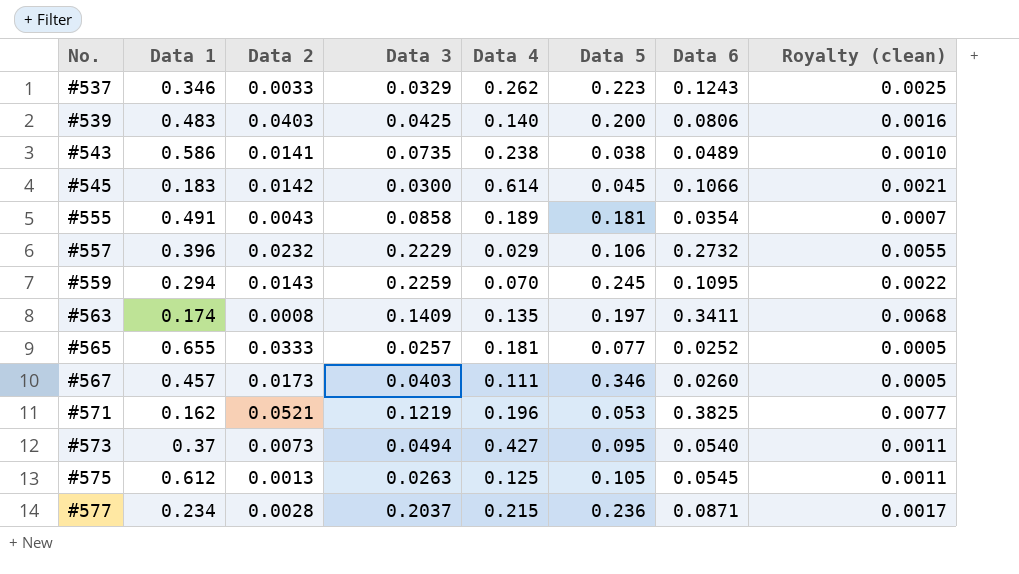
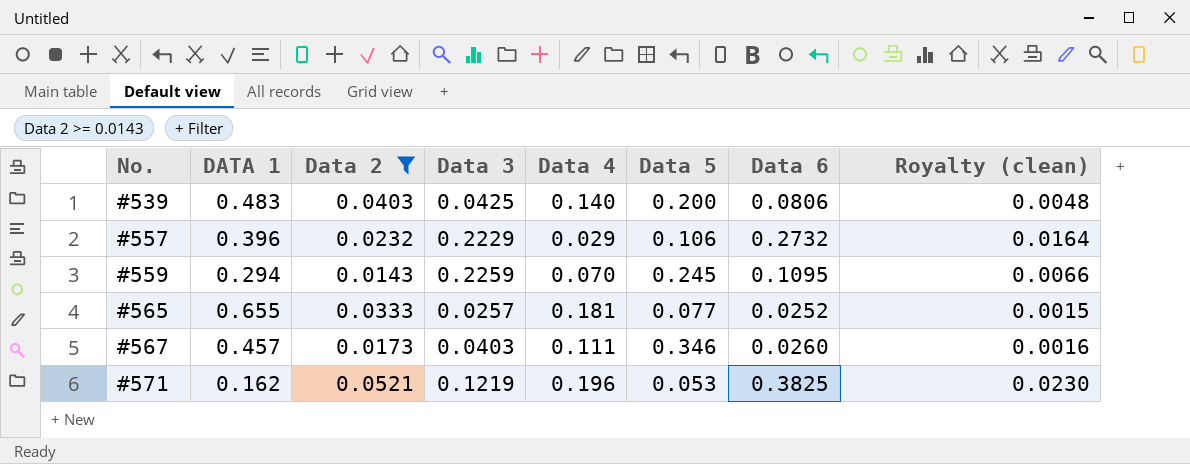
filter: none -> Data 2 >= 0.0143
column name: Data 1 -> DATA 1
column Royalty (clean) | formula: [Data 6] * 0.02 -> [Data 6] * 0.06

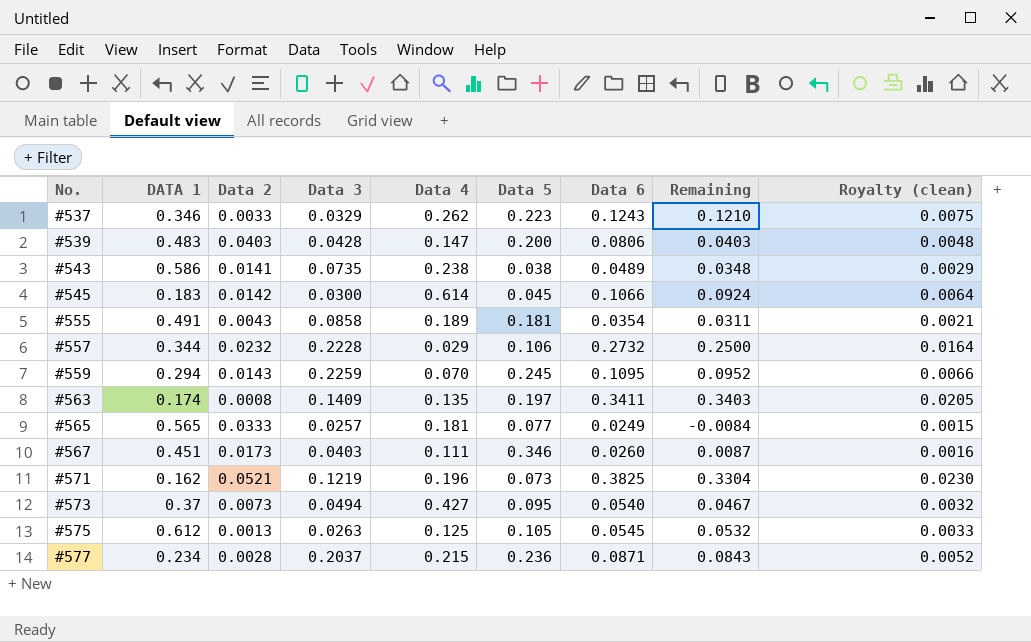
filter: Data 2 >= 0.0143 -> none
column Remaining | formula: none -> [Data 6] - [Data 2]
#539 | Data 3: 0.0425 -> 0.0428
#539 | Data 4: 0.140 -> 0.147
#557 | DATA 1: 0.396 -> 0.344
#557 | Data 3: 0.2229 -> 0.2228
#565 | DATA 1: 0.655 -> 0.565
#565 | Data 6: 0.0252 -> 0.0249
#567 | DATA 1: 0.457 -> 0.451
#571 | Data 5: 0.053 -> 0.073

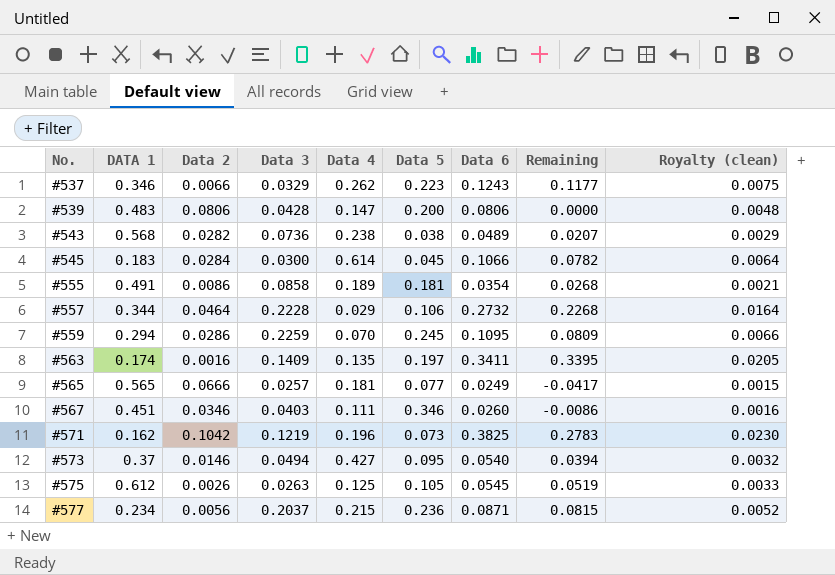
#537 | Data 2: 0.0033 -> 0.0066
#537 | Remaining: 0.1210 -> 0.1177
#539 | Data 2: 0.0403 -> 0.0806
#539 | Remaining: 0.0403 -> 0.0000
#543 | DATA 1: 0.586 -> 0.568
#543 | Data 2: 0.0141 -> 0.0282
#543 | Data 3: 0.0735 -> 0.0736
#543 | Remaining: 0.0348 -> 0.0207
#545 | Data 2: 0.0142 -> 0.0284
#545 | Remaining: 0.0924 -> 0.0782
#555 | Data 2: 0.0043 -> 0.0086
#555 | Remaining: 0.0311 -> 0.0268
#557 | Data 2: 0.0232 -> 0.0464
#557 | Remaining: 0.2500 -> 0.2268
#559 | Data 2: 0.0143 -> 0.0286
#559 | Remaining: 0.0952 -> 0.0809
#563 | Data 2: 0.0008 -> 0.0016
#563 | Remaining: 0.3403 -> 0.3395
#565 | Data 2: 0.0333 -> 0.0666
#565 | Remaining: -0.0084 -> -0.0417
#567 | Data 2: 0.0173 -> 0.0346
#567 | Remaining: 0.0087 -> -0.0086
#571 | Data 2: 0.0521 -> 0.1042
#571 | Remaining: 0.3304 -> 0.2783
#573 | Data 2: 0.0073 -> 0.0146
#573 | Remaining: 0.0467 -> 0.0394
#575 | Data 2: 0.0013 -> 0.0026
#575 | Remaining: 0.0532 -> 0.0519
#577 | Data 2: 0.0028 -> 0.0056
#577 | Remaining: 0.0843 -> 0.0815

